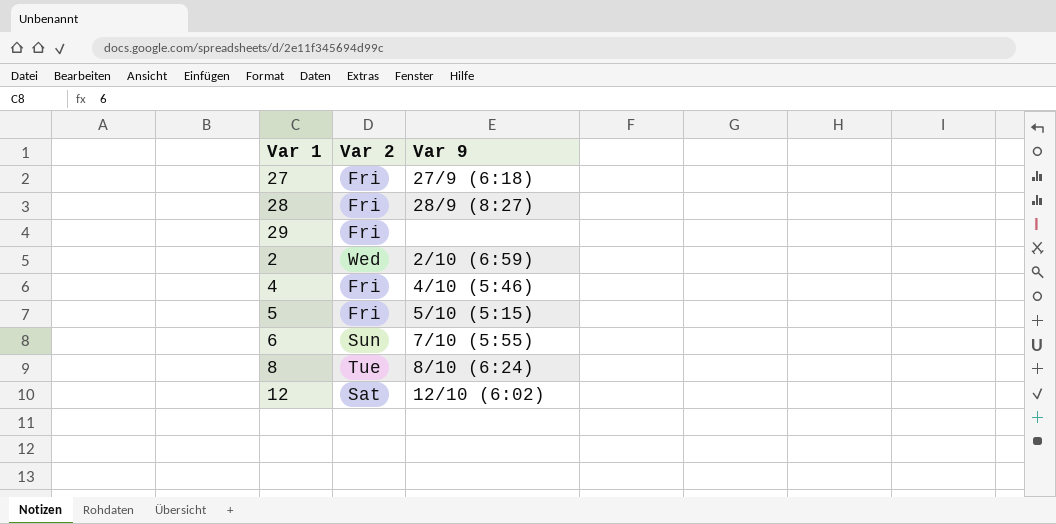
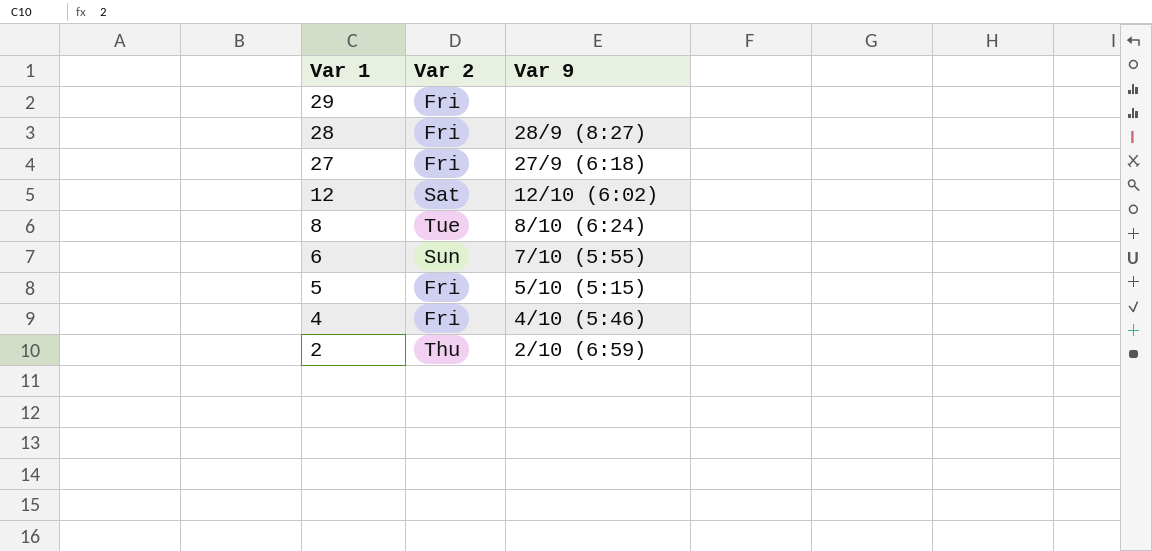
row order: none -> Var 1 descending
2 | Var 2: Wed -> Thu

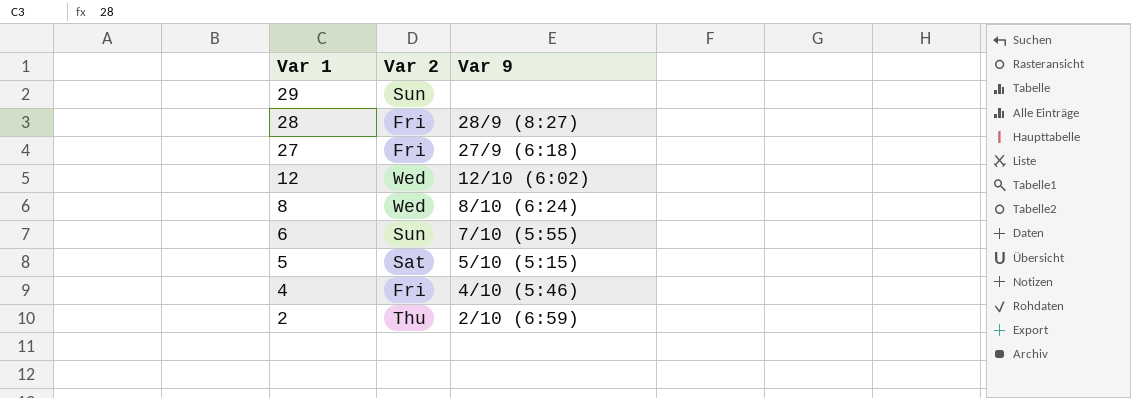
29 | Var 2: Fri -> Sun
12 | Var 2: Sat -> Wed
8 | Var 2: Tue -> Wed
5 | Var 2: Fri -> Sat

